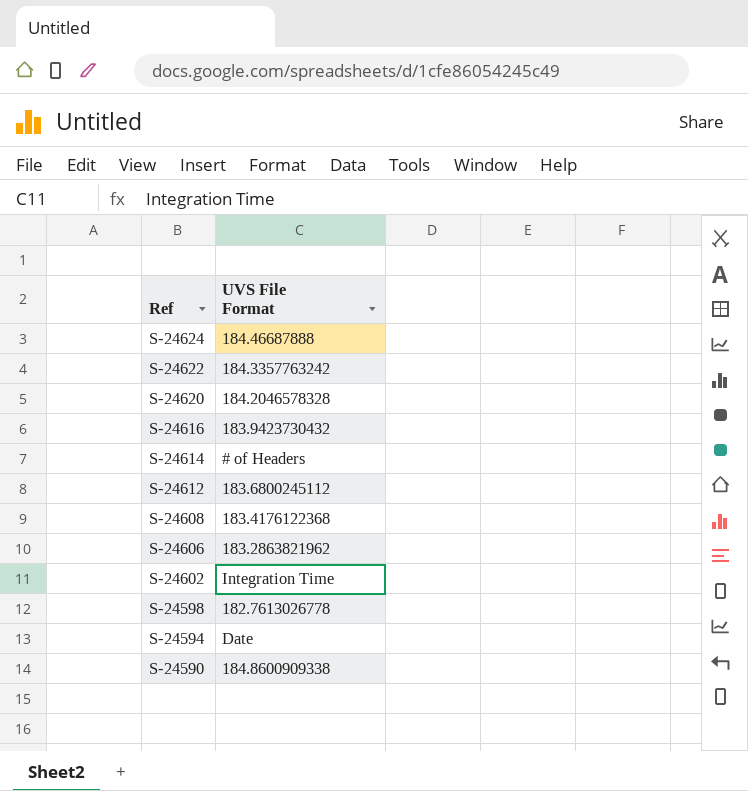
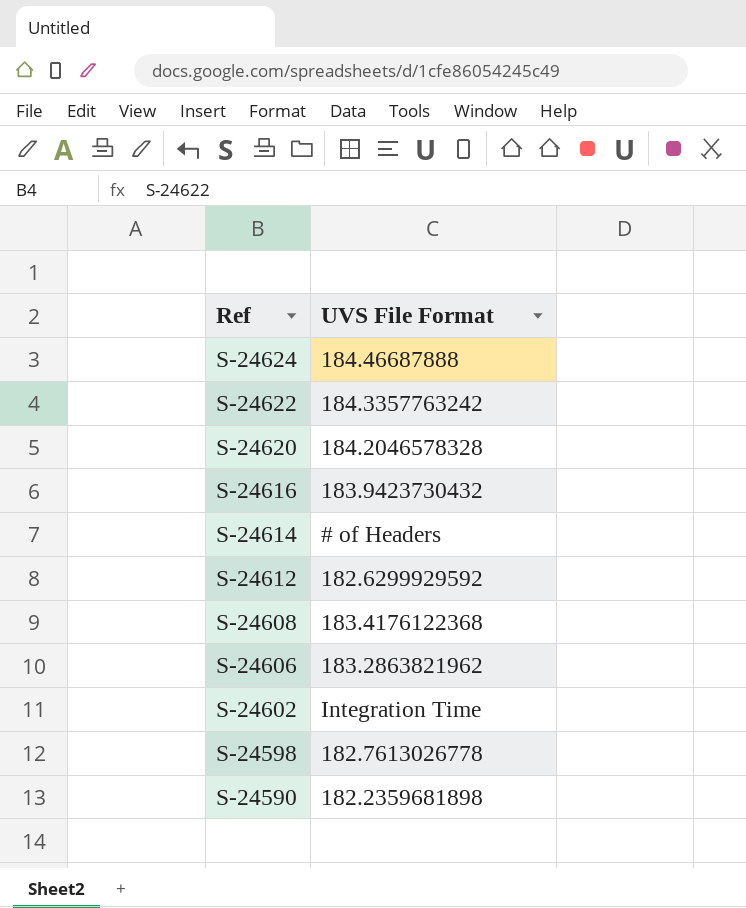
row S-24594: Date -> none
S-24612 | UVS File Format: 183.6800245112 -> 182.6299929592
S-24590 | UVS File Format: 184.8600909338 -> 182.2359681898

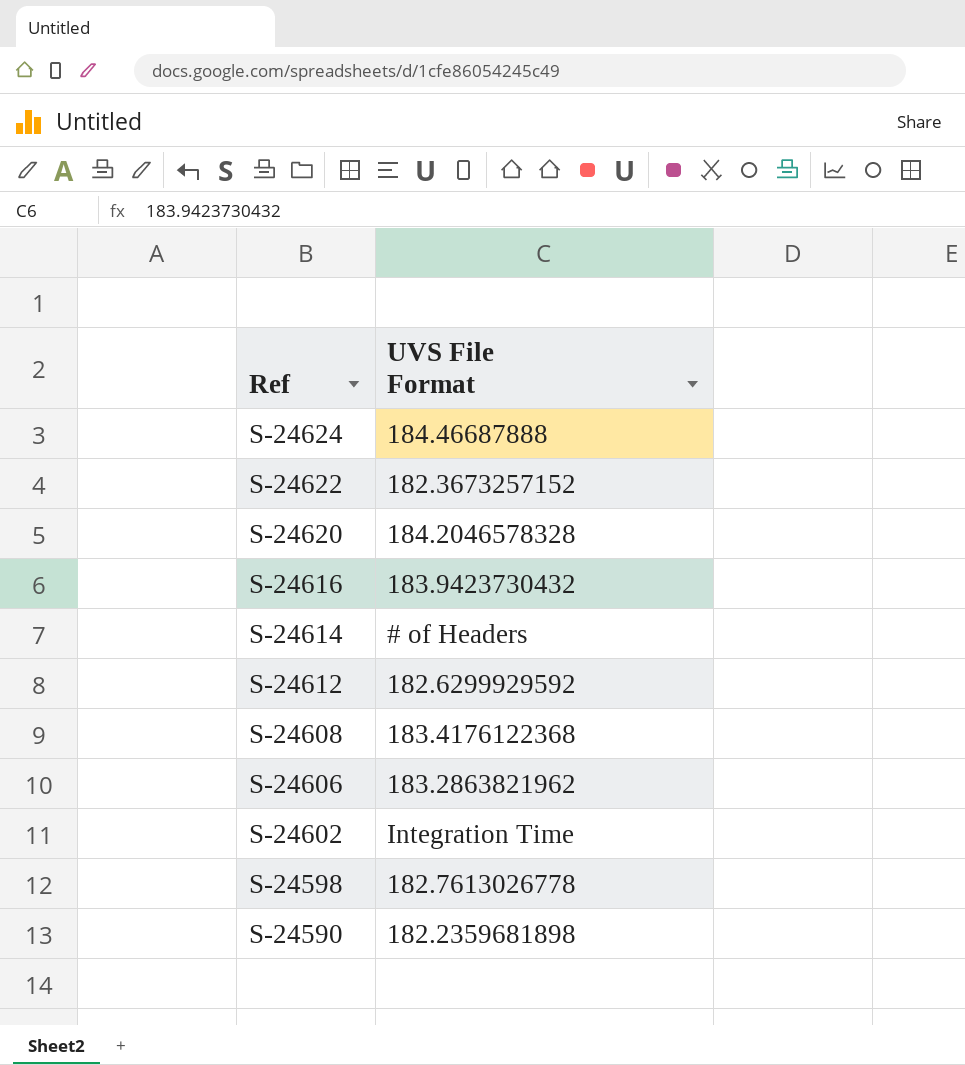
S-24622 | UVS File Format: 184.3357763242 -> 182.3673257152

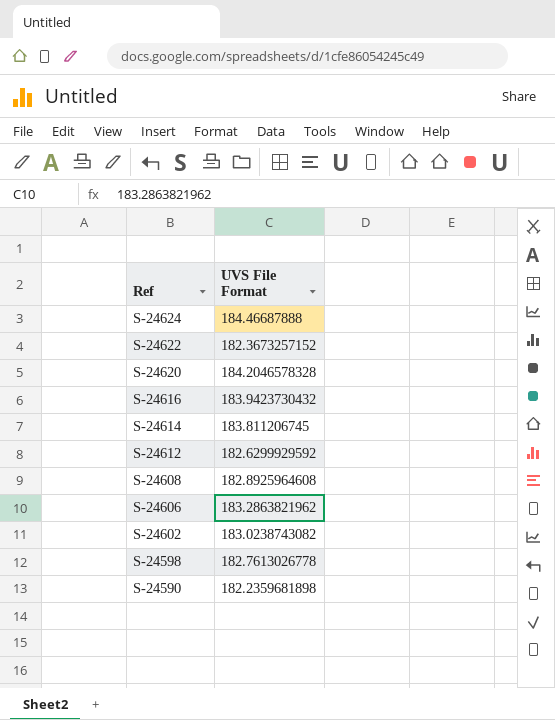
S-24614 | UVS File Format: # of Headers -> 183.811206745
S-24608 | UVS File Format: 183.4176122368 -> 182.8925964608
S-24602 | UVS File Format: Integration Time -> 183.0238743082

